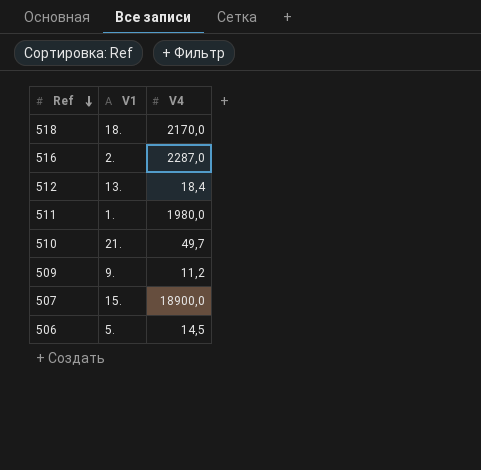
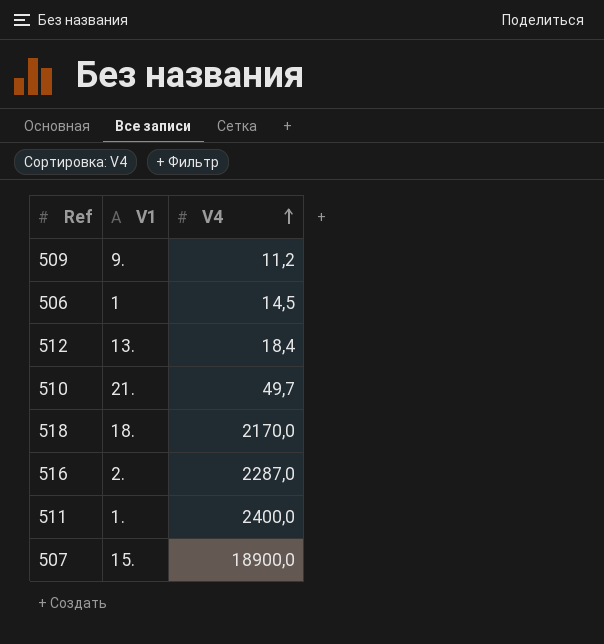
row order: Ref descending -> V4 ascending
506 | V1: 5. -> 1
511 | V4: 1980,0 -> 2400,0

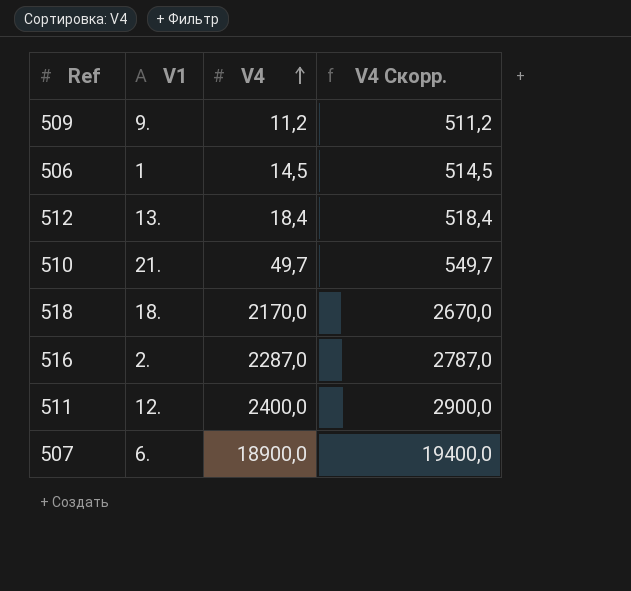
column V4 Скорр. | formula: none -> [V4] + 500
511 | V1: 1. -> 12.
507 | V1: 15. -> 6.

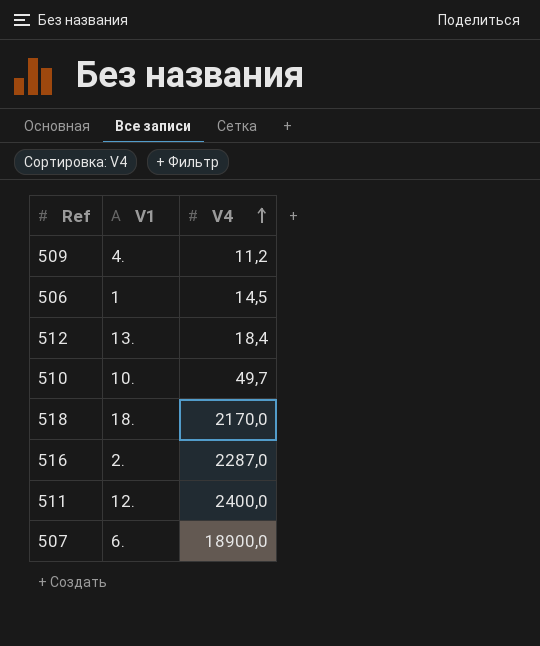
column V4 Скорр. | formula: [V4] + 500 -> none
509 | V1: 9. -> 4.
510 | V1: 21. -> 10.

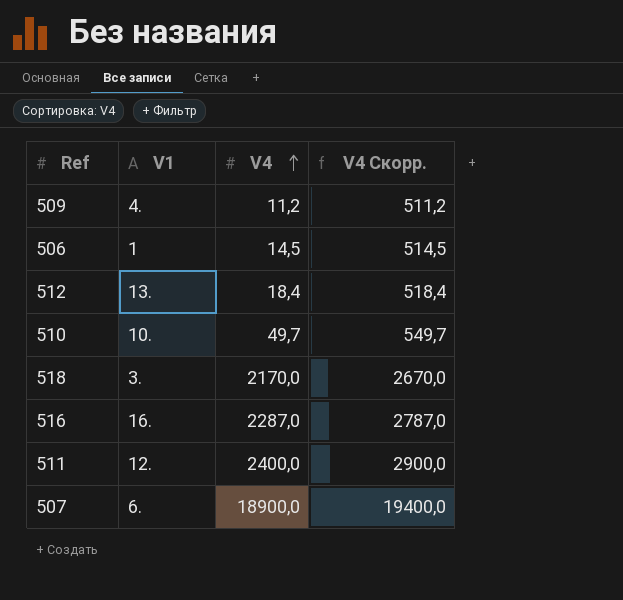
column V4 Скорр. | formula: none -> [V4] + 500
518 | V1: 18. -> 3.
516 | V1: 2. -> 16.

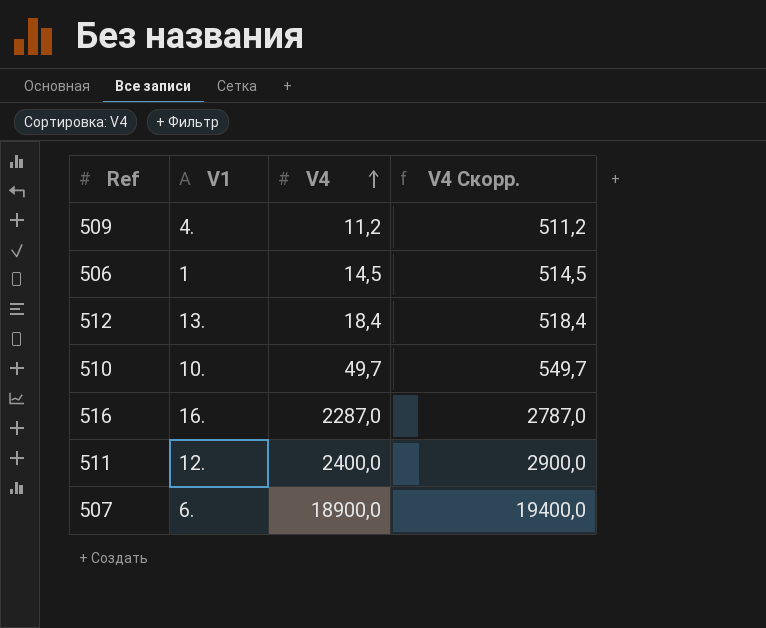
row 518: 3. | 2170,0 | 2670,0 -> none

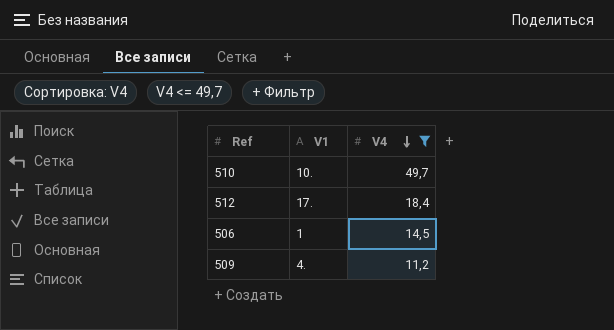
filter: none -> V4 <= 49,7
row order: V4 ascending -> V4 descending
column V4 Скорр. | formula: [V4] + 500 -> none
512 | V1: 13. -> 17.

